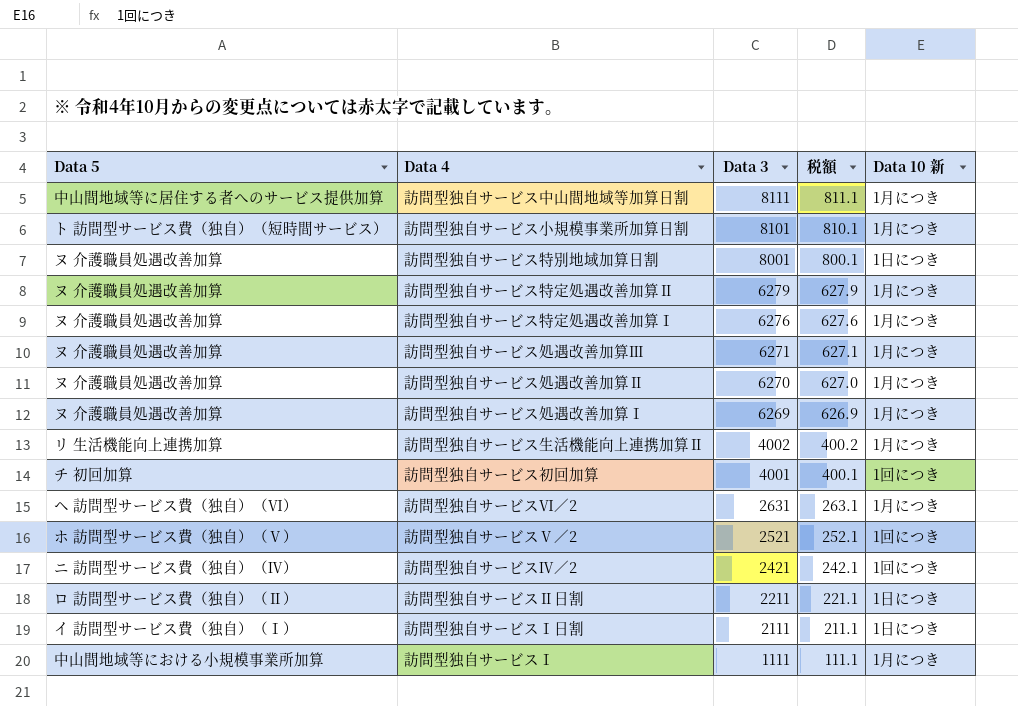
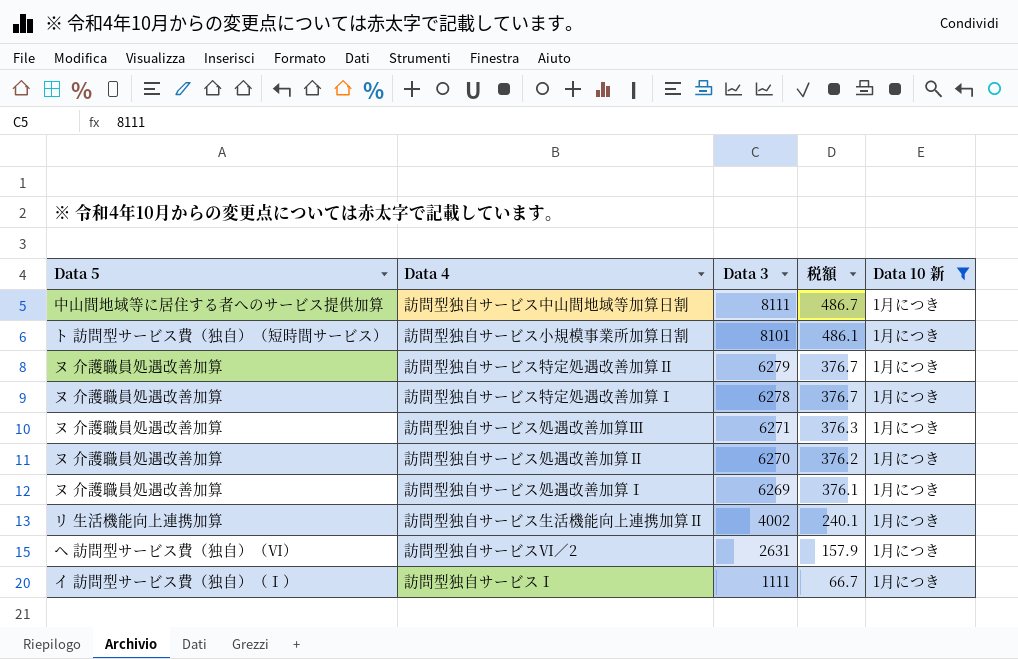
filter: none -> Data 10 新 = 1月につき
column 税額 | formula: [Data 3] * 0.1 -> [Data 3] * 0.06
訪問型独自サービス特定処遇改善加算Ⅰ | Data 3: 6276 -> 6278
訪問型独自サービスⅠ | Data 5: 中山間地域等における小規模事業所加算 -> イ 訪問型サービス費（独自）（Ⅰ）

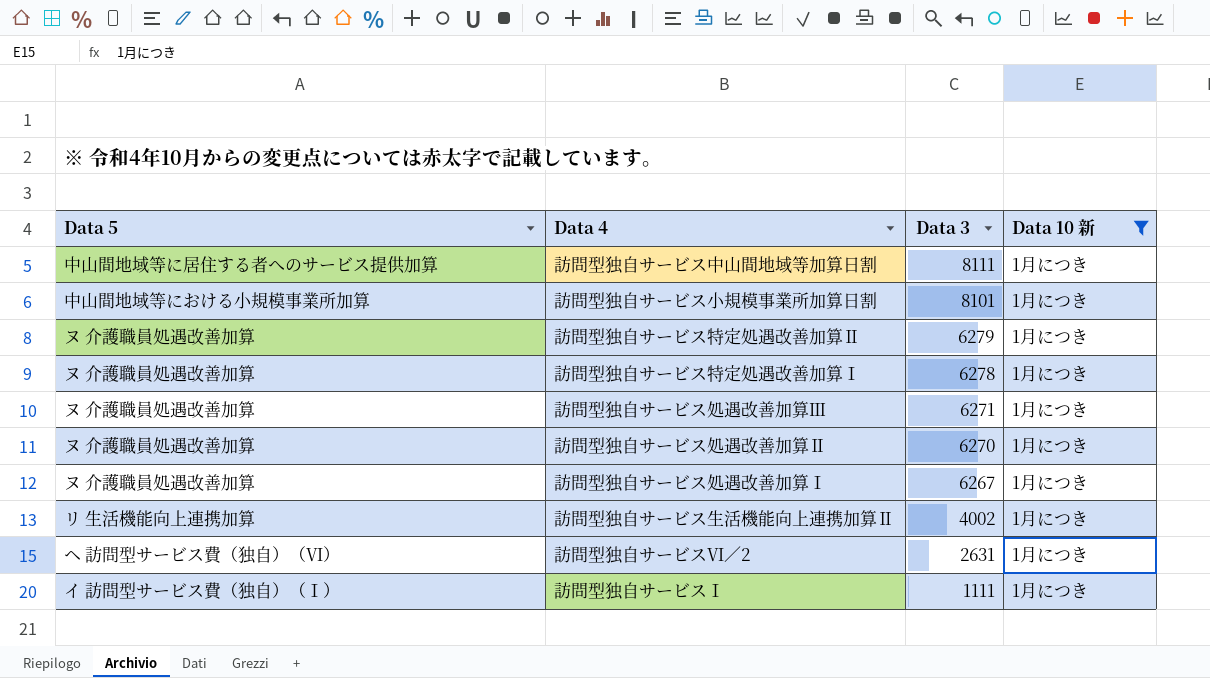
column 税額 | formula: [Data 3] * 0.06 -> none
訪問型独自サービス小規模事業所加算日割 | Data 5: ト 訪問型サービス費（独自）（短時間サービス） -> 中山間地域等における小規模事業所加算
訪問型独自サービス処遇改善加算Ⅰ | Data 3: 6269 -> 6267

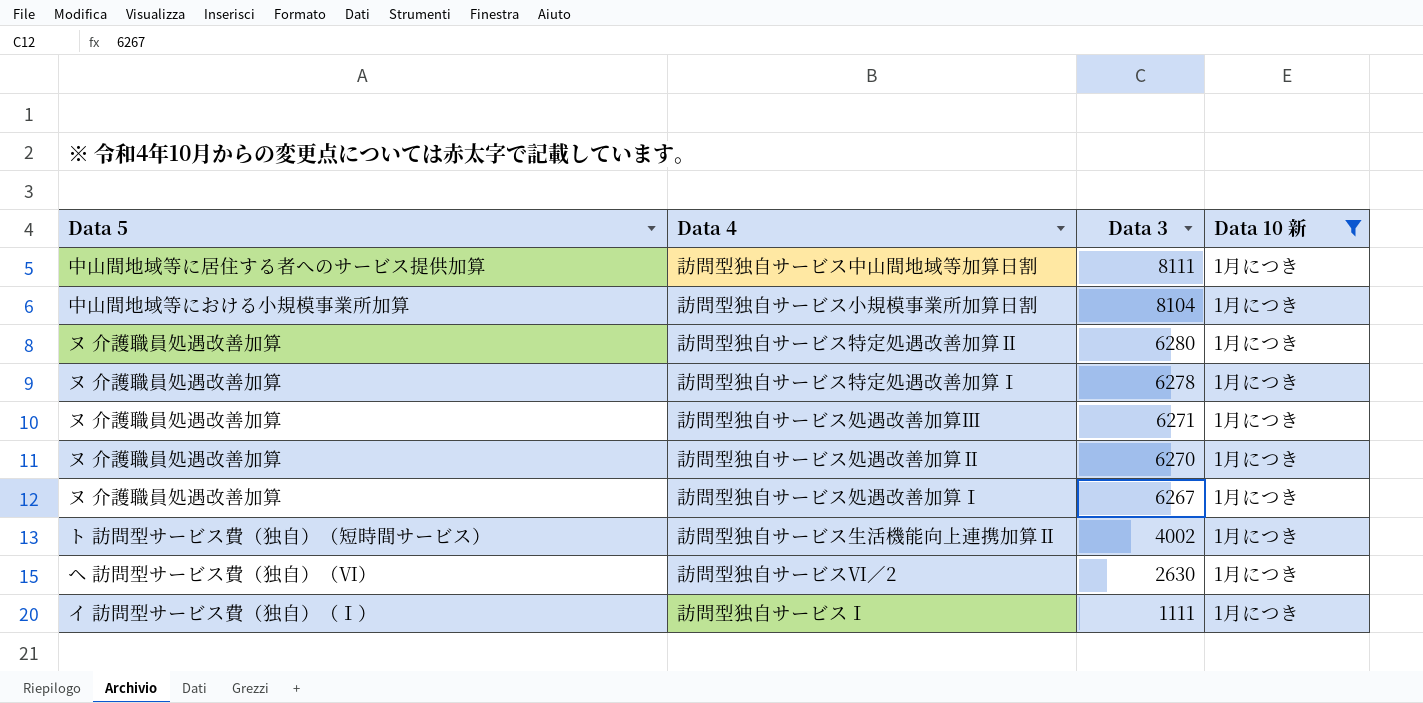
訪問型独自サービス小規模事業所加算日割 | Data 3: 8101 -> 8104
訪問型独自サービス特定処遇改善加算Ⅱ | Data 3: 6279 -> 6280
訪問型独自サービス生活機能向上連携加算Ⅱ | Data 5: リ 生活機能向上連携加算 -> ト 訪問型サービス費（独自）（短時間サービス）
訪問型独自サービスⅥ／2 | Data 3: 2631 -> 2630

